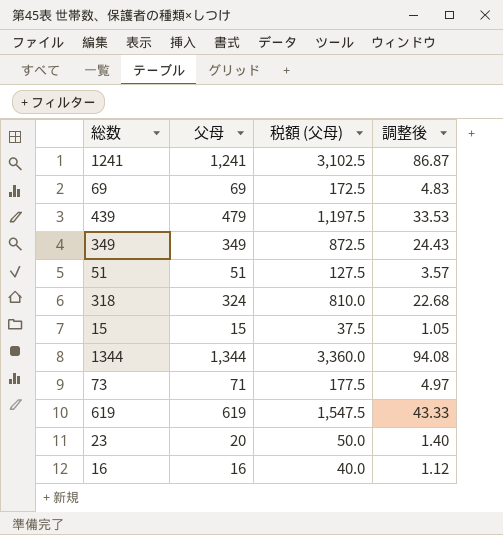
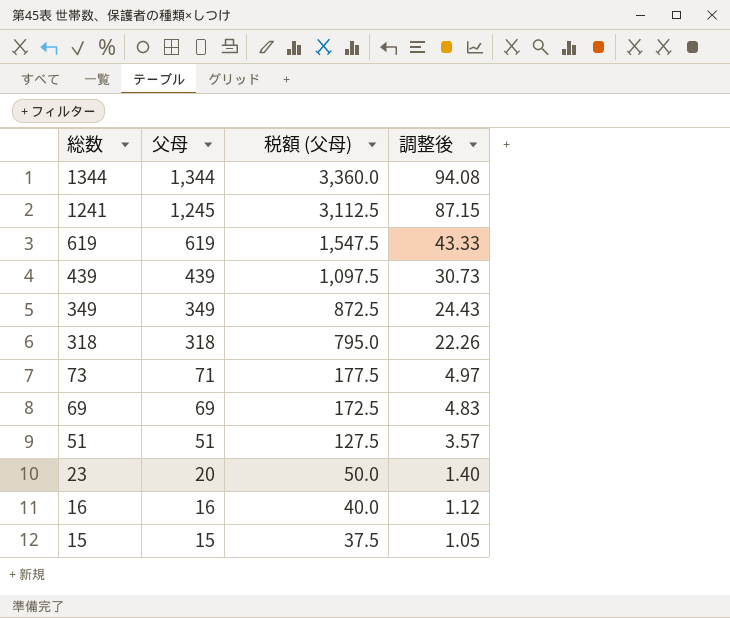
row order: none -> 総数 descending
1241 | 父母: 1,241 -> 1,245
1241 | 税額 (父母): 3,102.5 -> 3,112.5
1241 | 調整後: 86.87 -> 87.15
439 | 父母: 479 -> 439
439 | 税額 (父母): 1,197.5 -> 1,097.5
439 | 調整後: 33.53 -> 30.73
318 | 父母: 324 -> 318
318 | 税額 (父母): 810.0 -> 795.0
318 | 調整後: 22.68 -> 22.26

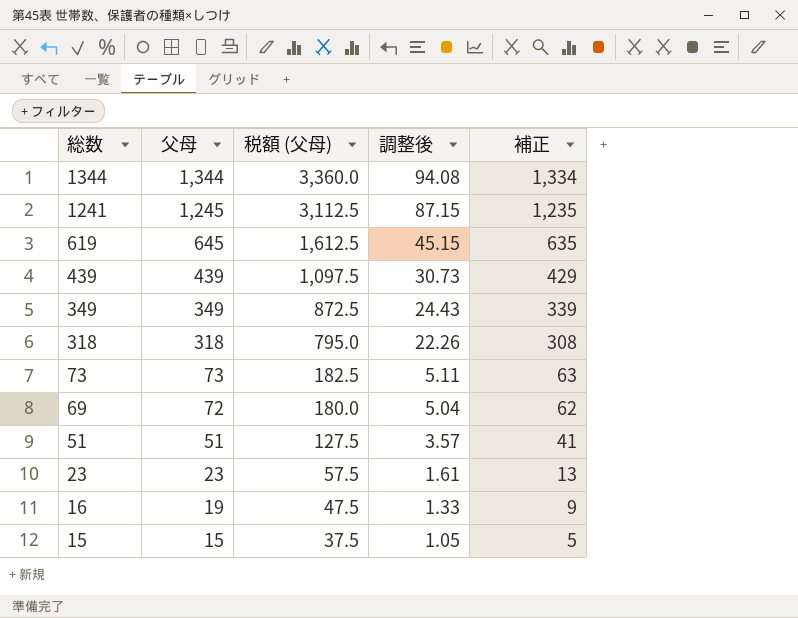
column 補正 | formula: none -> [父母] - 10
619 | 父母: 619 -> 645
619 | 税額 (父母): 1,547.5 -> 1,612.5
619 | 調整後: 43.33 -> 45.15
73 | 父母: 71 -> 73
73 | 税額 (父母): 177.5 -> 182.5
73 | 調整後: 4.97 -> 5.11
69 | 父母: 69 -> 72
69 | 税額 (父母): 172.5 -> 180.0
69 | 調整後: 4.83 -> 5.04
23 | 父母: 20 -> 23
23 | 税額 (父母): 50.0 -> 57.5
23 | 調整後: 1.40 -> 1.61
16 | 父母: 16 -> 19
16 | 税額 (父母): 40.0 -> 47.5
16 | 調整後: 1.12 -> 1.33

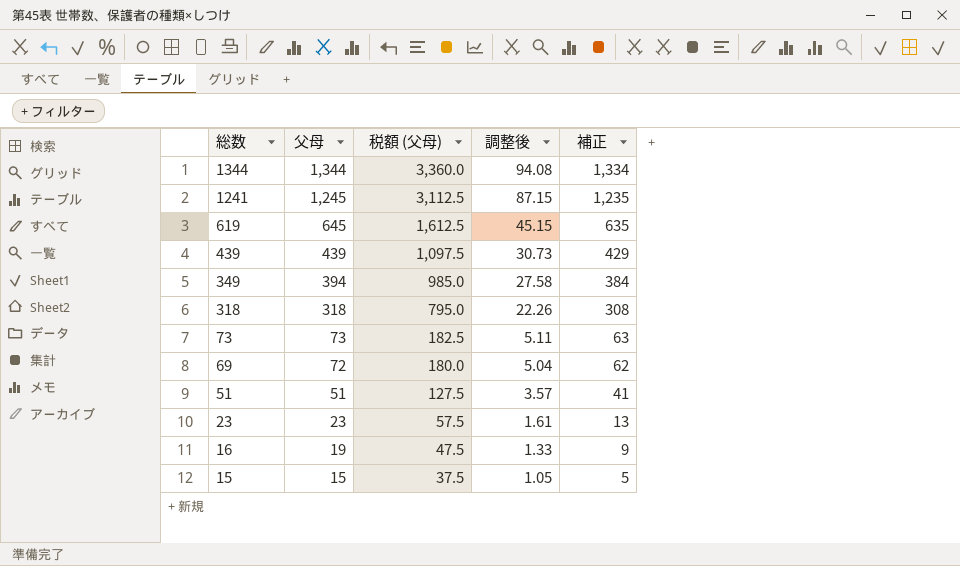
349 | 父母: 349 -> 394
349 | 税額 (父母): 872.5 -> 985.0
349 | 調整後: 24.43 -> 27.58
349 | 補正: 339 -> 384

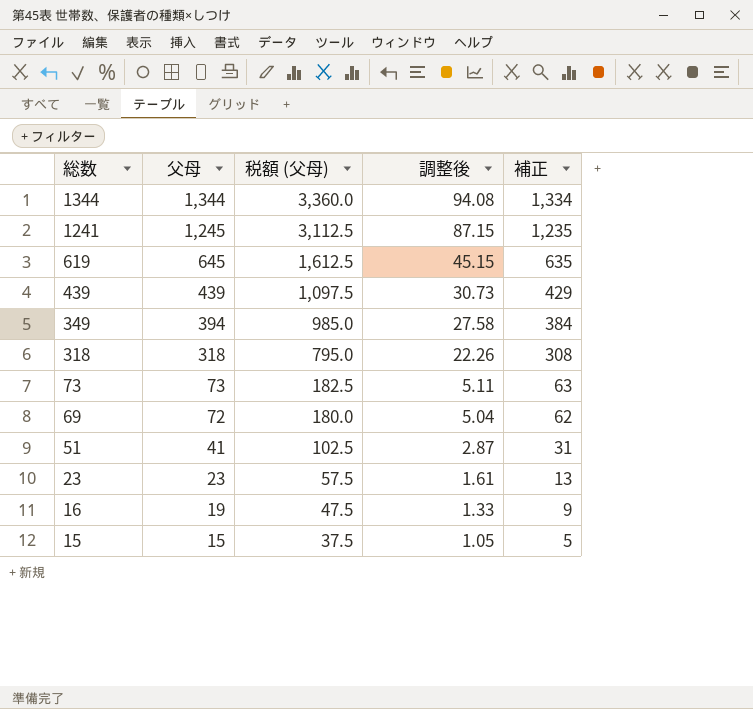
51 | 父母: 51 -> 41
51 | 税額 (父母): 127.5 -> 102.5
51 | 調整後: 3.57 -> 2.87
51 | 補正: 41 -> 31

